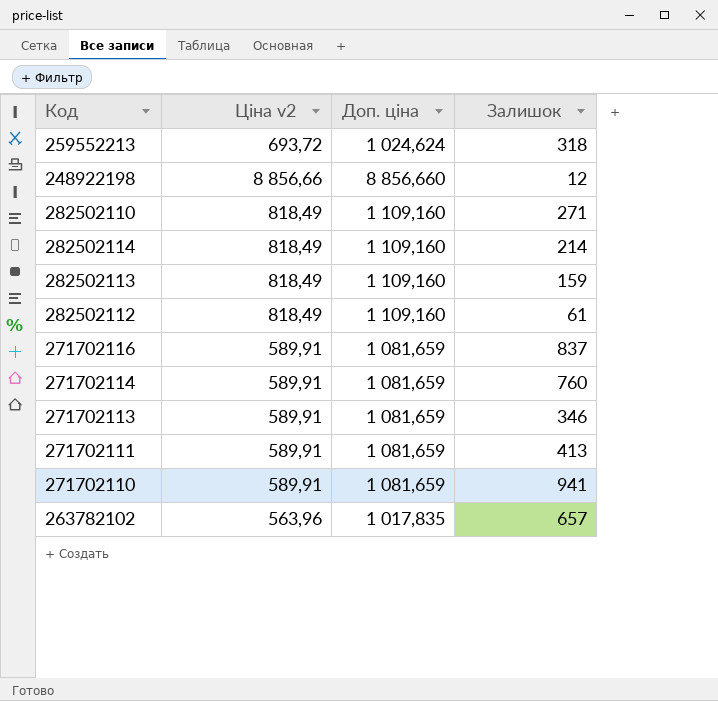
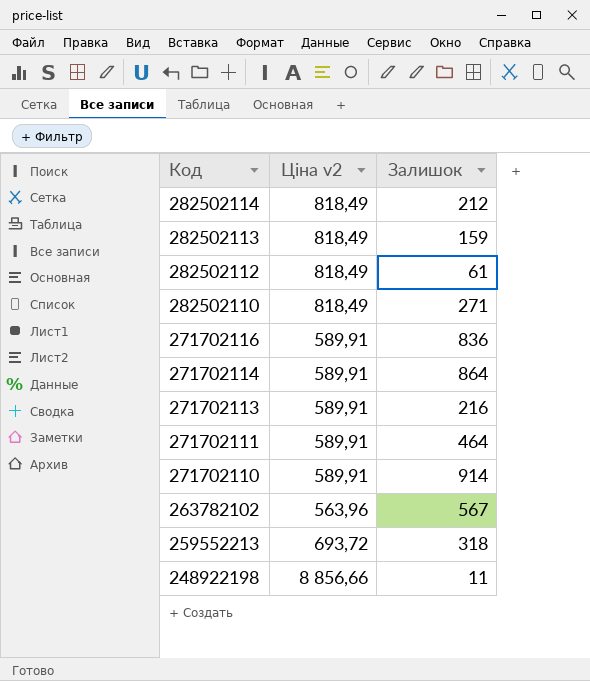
row order: none -> Код descending
column Доп. ціна | position: 3 -> none
282502114 | Залишок: 214 -> 212
271702116 | Залишок: 837 -> 836
271702114 | Залишок: 760 -> 864
271702113 | Залишок: 346 -> 216
271702111 | Залишок: 413 -> 464
271702110 | Залишок: 941 -> 914
263782102 | Залишок: 657 -> 567
248922198 | Залишок: 12 -> 11

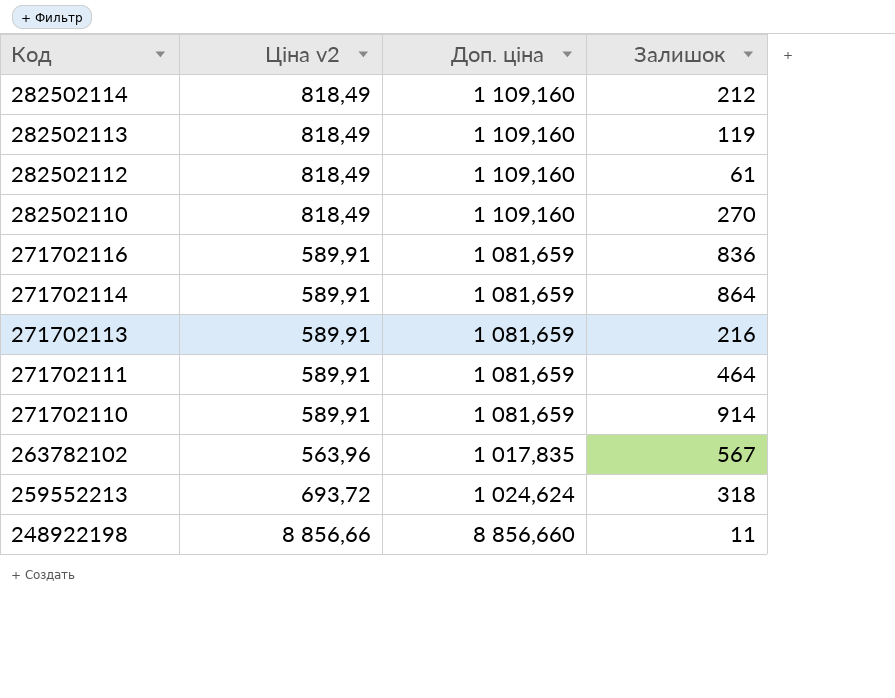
column Доп. ціна | position: none -> 3
282502113 | Залишок: 159 -> 119
282502110 | Залишок: 271 -> 270

